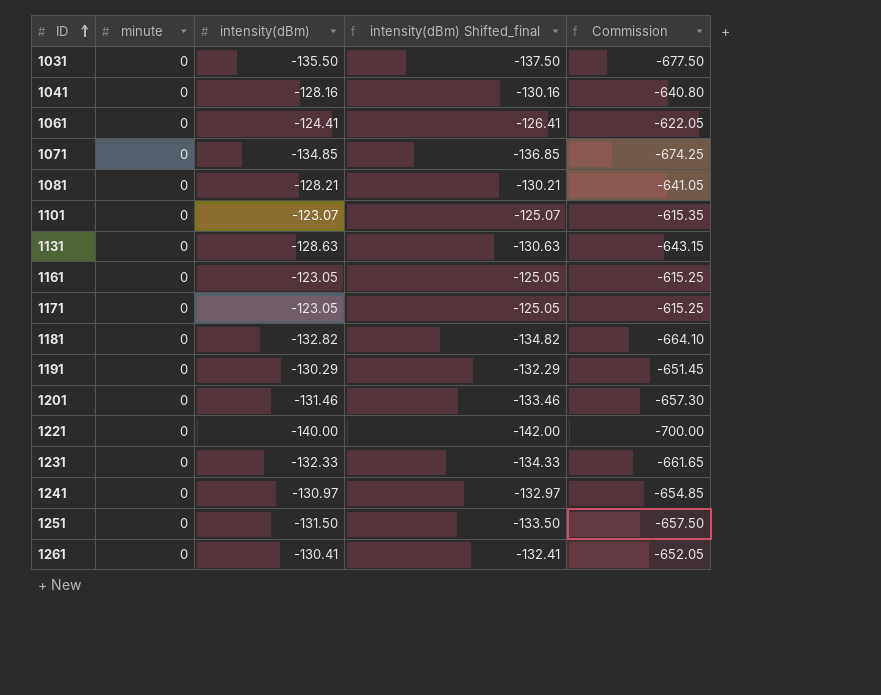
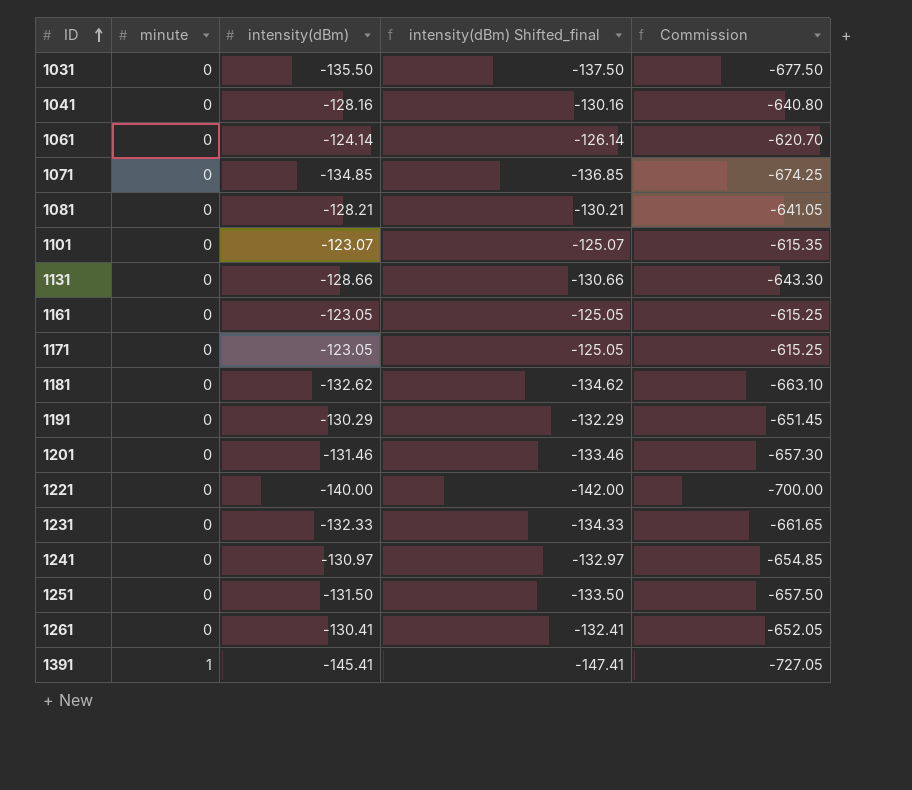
1061 | intensity(dBm): -124.41 -> -124.14
1061 | intensity(dBm) Shifted_final: -126.41 -> -126.14
1061 | Commission: -622.05 -> -620.70
1131 | intensity(dBm): -128.63 -> -128.66
1131 | intensity(dBm) Shifted_final: -130.63 -> -130.66
1131 | Commission: -643.15 -> -643.30
1181 | intensity(dBm): -132.82 -> -132.62
1181 | intensity(dBm) Shifted_final: -134.82 -> -134.62
1181 | Commission: -664.10 -> -663.10
row 1391: none -> 1 | -145.41 | -147.41 | -727.05

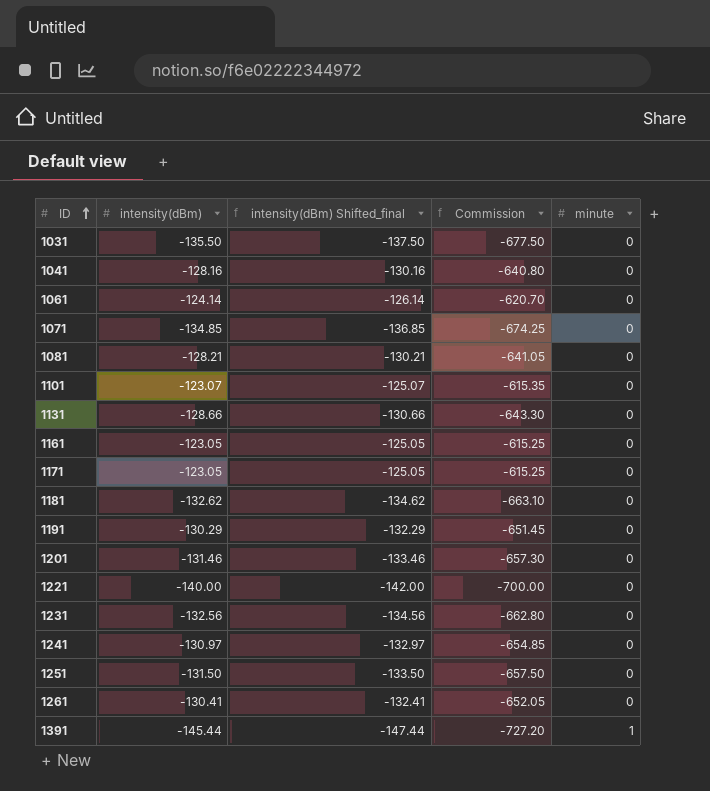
column minute | position: 2 -> 5
1231 | intensity(dBm): -132.33 -> -132.56
1231 | intensity(dBm) Shifted_final: -134.33 -> -134.56
1231 | Commission: -661.65 -> -662.80
1391 | intensity(dBm): -145.41 -> -145.44
1391 | intensity(dBm) Shifted_final: -147.41 -> -147.44
1391 | Commission: -727.05 -> -727.20

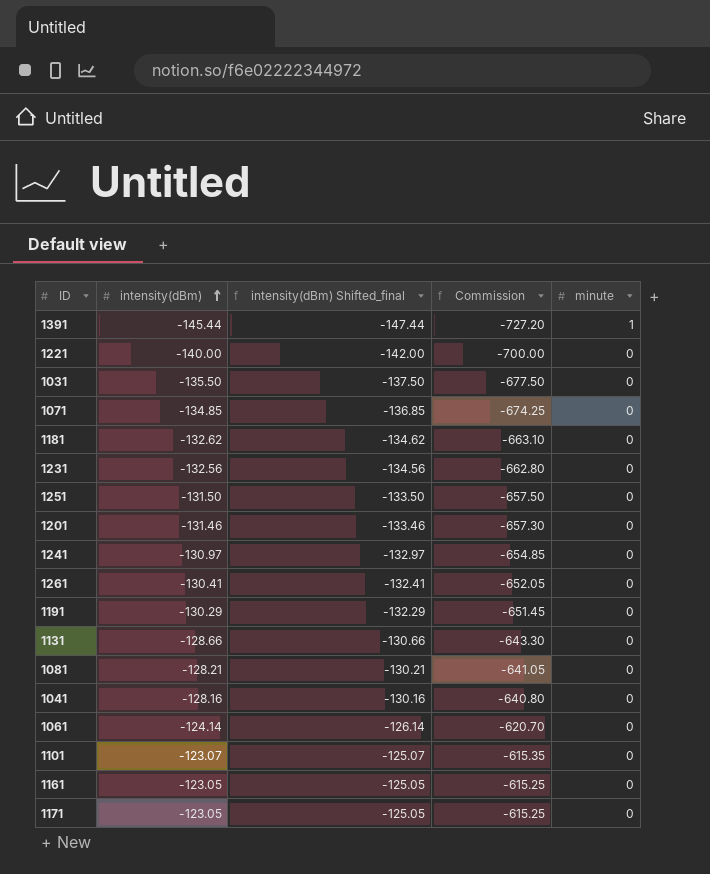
row order: ID ascending -> intensity(dBm) ascending

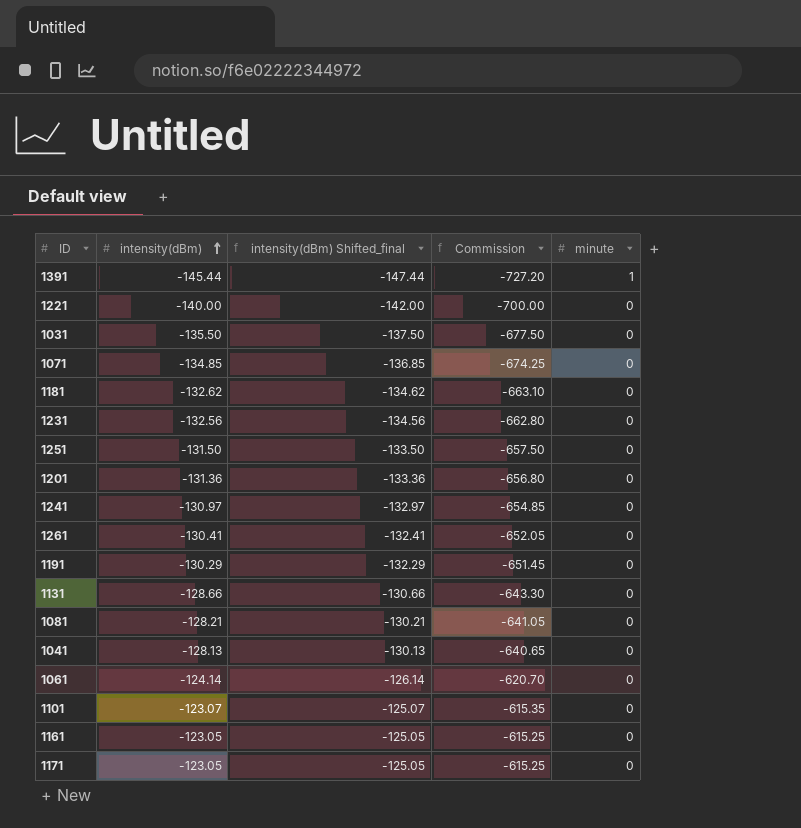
1201 | intensity(dBm): -131.46 -> -131.36
1201 | intensity(dBm) Shifted_final: -133.46 -> -133.36
1201 | Commission: -657.30 -> -656.80
1041 | intensity(dBm): -128.16 -> -128.13
1041 | intensity(dBm) Shifted_final: -130.16 -> -130.13
1041 | Commission: -640.80 -> -640.65

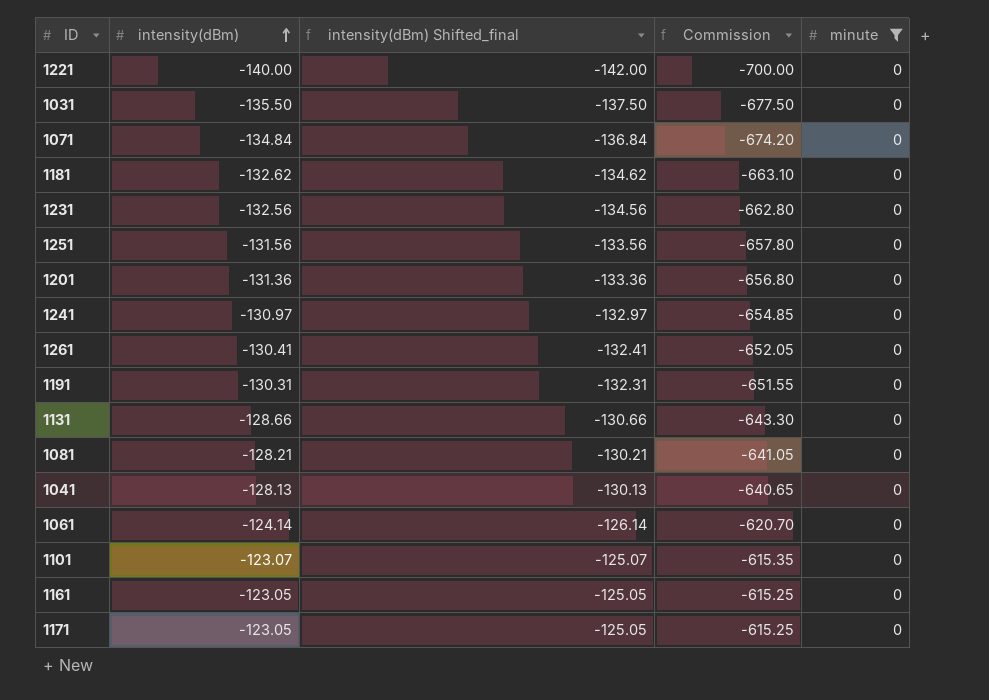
filter: none -> minute = 0
1071 | intensity(dBm): -134.85 -> -134.84
1071 | intensity(dBm) Shifted_final: -136.85 -> -136.84
1071 | Commission: -674.25 -> -674.20
1251 | intensity(dBm): -131.50 -> -131.56
1251 | intensity(dBm) Shifted_final: -133.50 -> -133.56
1251 | Commission: -657.50 -> -657.80
1191 | intensity(dBm): -130.29 -> -130.31
1191 | intensity(dBm) Shifted_final: -132.29 -> -132.31
1191 | Commission: -651.45 -> -651.55

